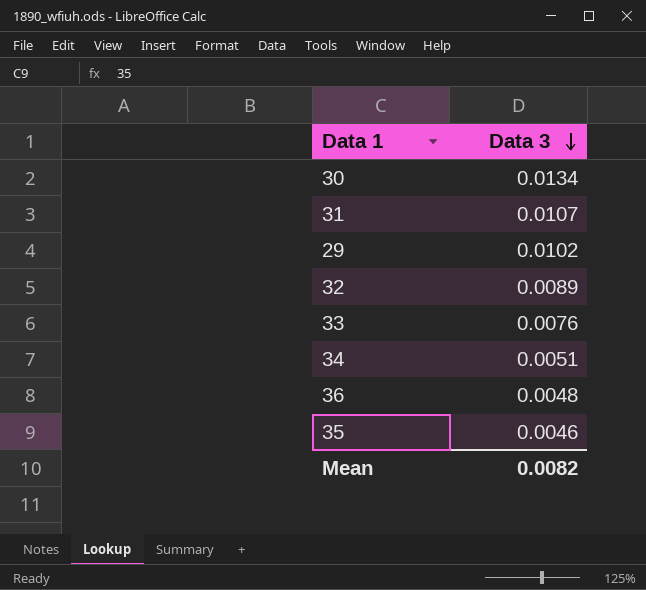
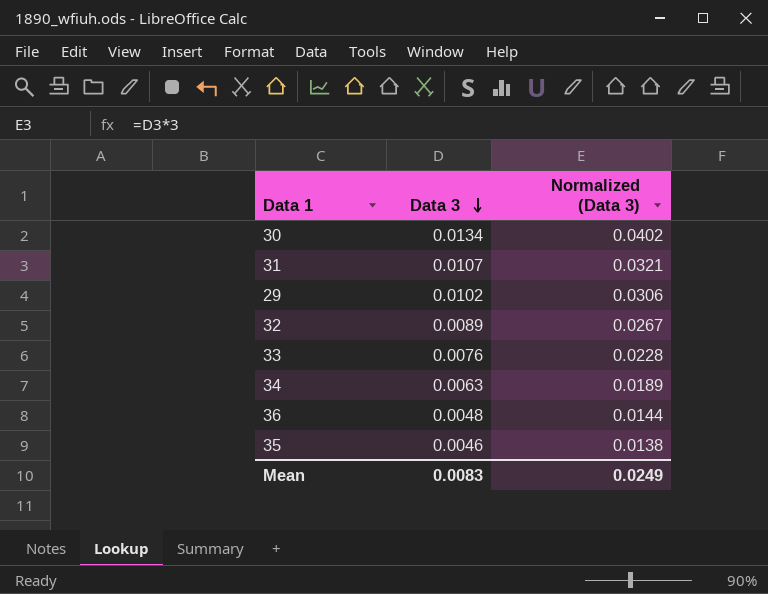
column Normalized (Data 3) | formula: none -> [Data 3] * 3
34 | Data 3: 0.0051 -> 0.0063
Mean | Data 3: 0.0082 -> 0.0083

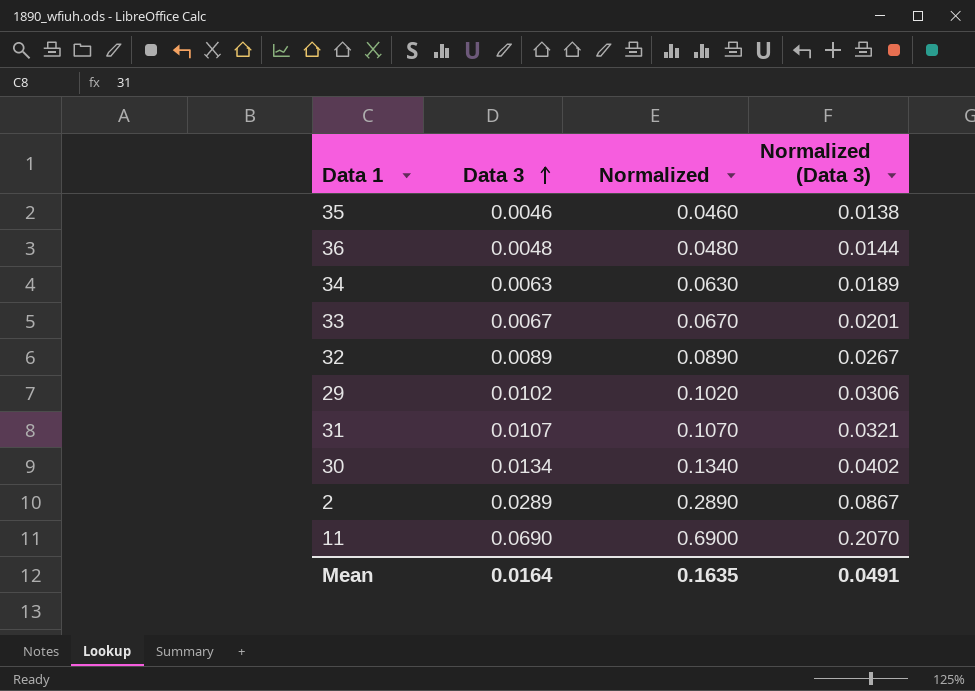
row order: Data 3 descending -> Data 3 ascending
column Normalized | formula: none -> [Data 3] * 10
33 | Data 3: 0.0076 -> 0.0067
33 | Normalized (Data 3): 0.0228 -> 0.0201
row 2: none -> 0.0289 | 0.2890 | 0.0867
row 11: none -> 0.0690 | 0.6900 | 0.2070
Mean | Data 3: 0.0083 -> 0.0164
Mean | Normalized (Data 3): 0.0249 -> 0.0491

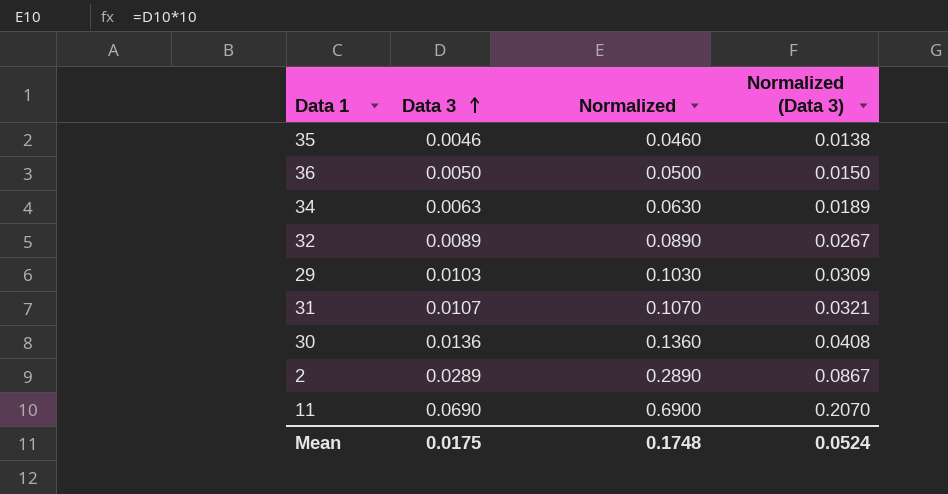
row 33: 0.0067 | 0.0670 | 0.0201 -> none
36 | Data 3: 0.0048 -> 0.0050
36 | Normalized: 0.0480 -> 0.0500
36 | Normalized (Data 3): 0.0144 -> 0.0150
29 | Data 3: 0.0102 -> 0.0103
29 | Normalized: 0.1020 -> 0.1030
29 | Normalized (Data 3): 0.0306 -> 0.0309
30 | Data 3: 0.0134 -> 0.0136
30 | Normalized: 0.1340 -> 0.1360
30 | Normalized (Data 3): 0.0402 -> 0.0408
Mean | Data 3: 0.0164 -> 0.0175
Mean | Normalized: 0.1635 -> 0.1748
Mean | Normalized (Data 3): 0.0491 -> 0.0524

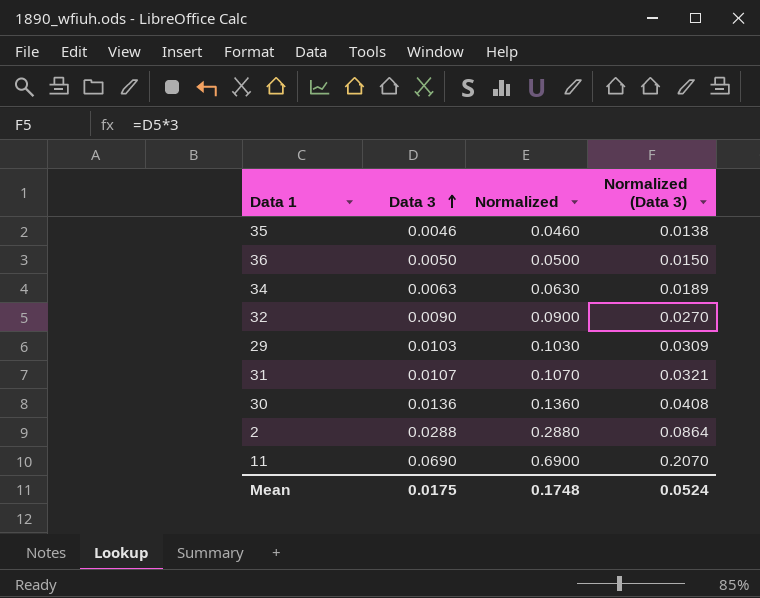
32 | Data 3: 0.0089 -> 0.0090
32 | Normalized: 0.0890 -> 0.0900
32 | Normalized (Data 3): 0.0267 -> 0.0270
2 | Data 3: 0.0289 -> 0.0288
2 | Normalized: 0.2890 -> 0.2880
2 | Normalized (Data 3): 0.0867 -> 0.0864

